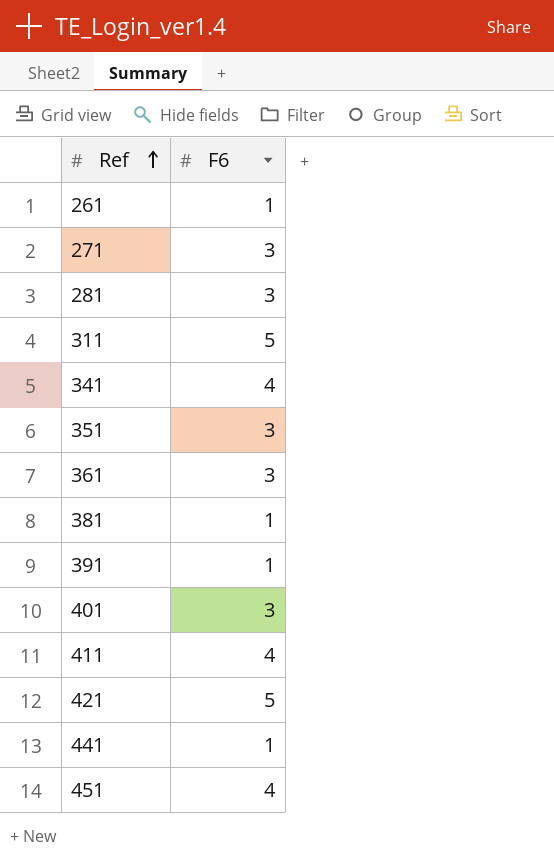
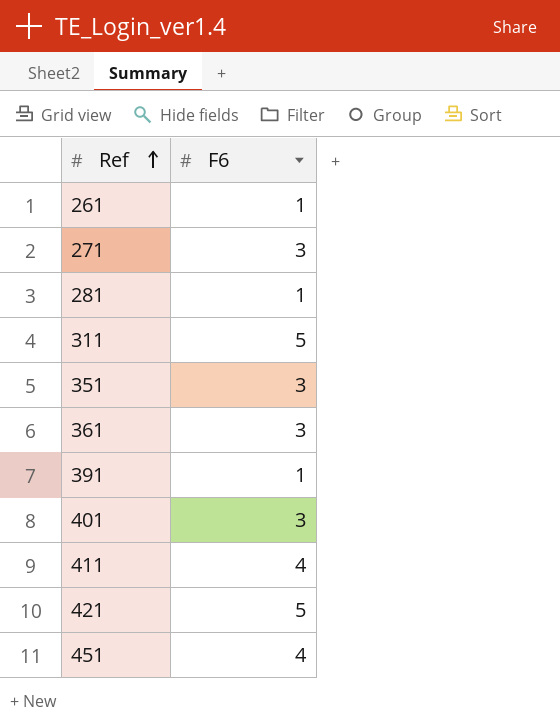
row 341: 4 -> none
row 381: 1 -> none
row 441: 1 -> none
281 | F6: 3 -> 1

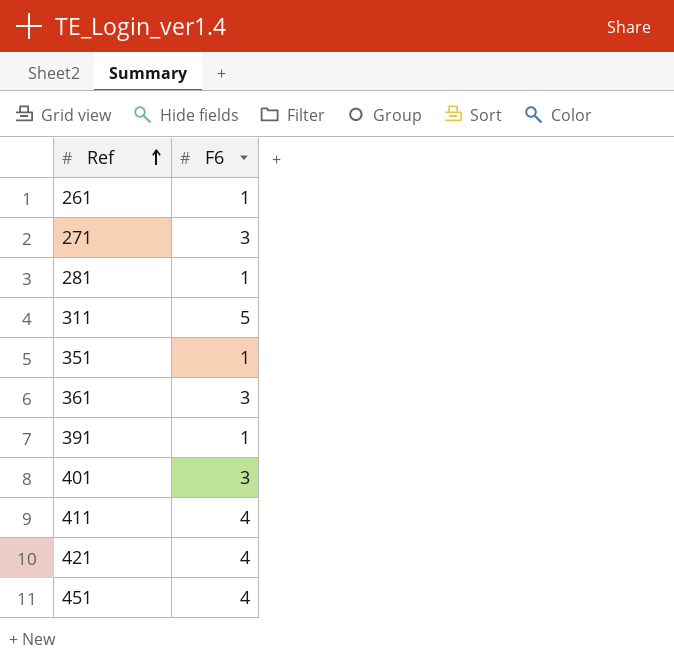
351 | F6: 3 -> 1
421 | F6: 5 -> 4

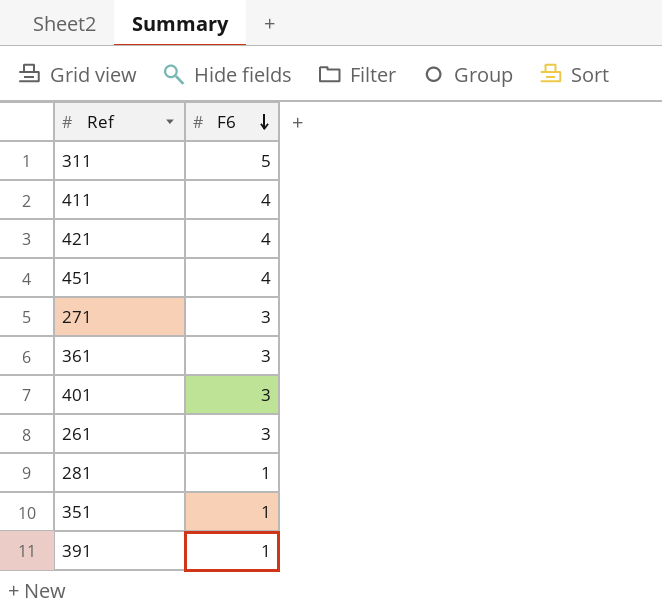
row order: Ref ascending -> F6 descending
261 | F6: 1 -> 3

